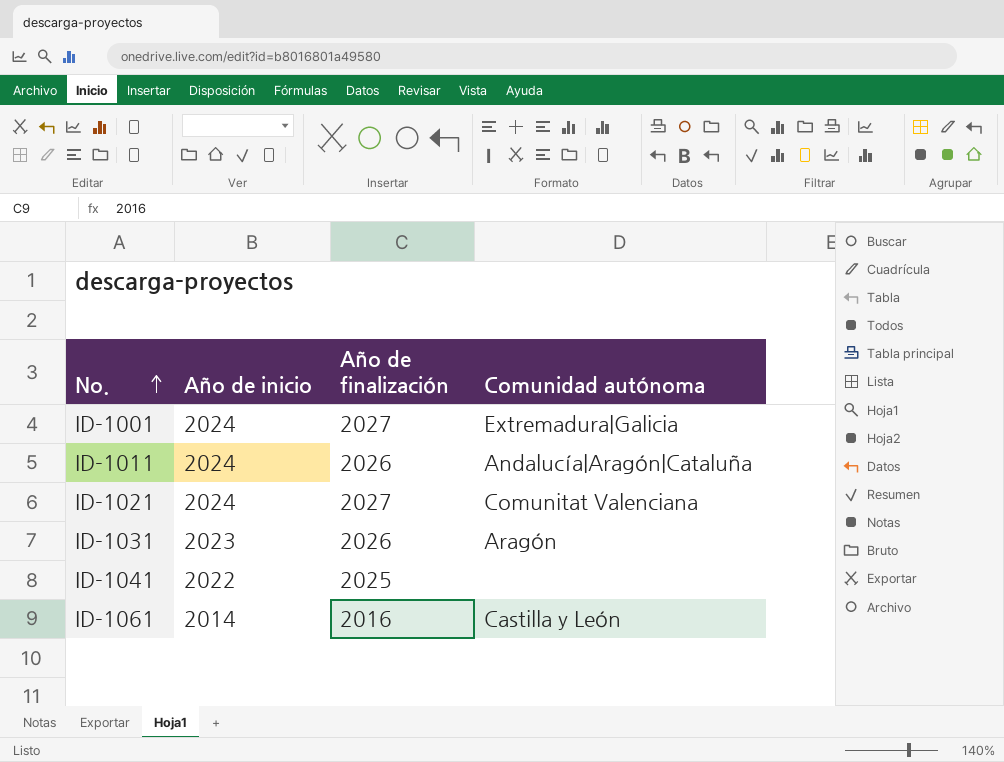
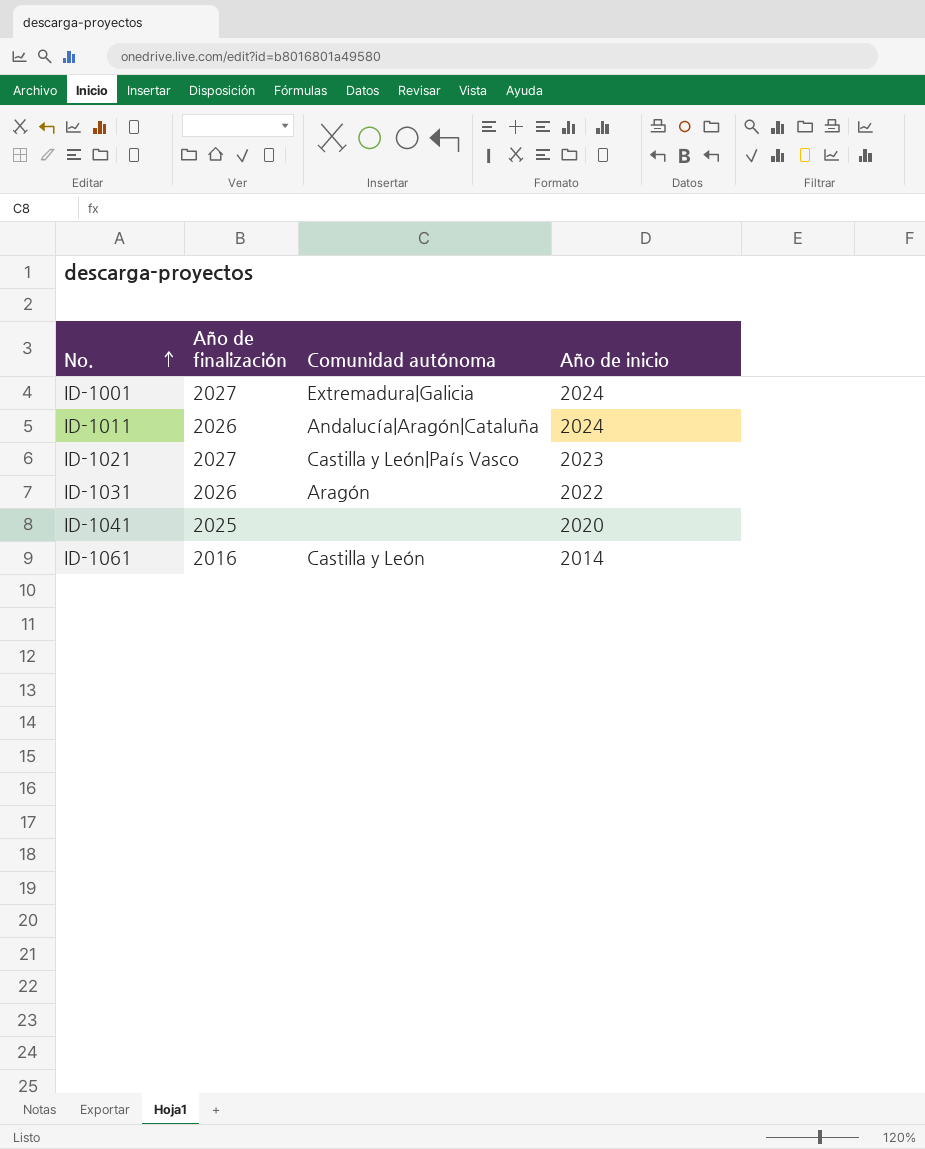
column Año de inicio | position: 2 -> 4
ID-1021 | Comunidad autónoma: Comunitat Valenciana -> Castilla y León|País Vasco
ID-1021 | Año de inicio: 2024 -> 2023
ID-1031 | Año de inicio: 2023 -> 2022
ID-1041 | Año de inicio: 2022 -> 2020

